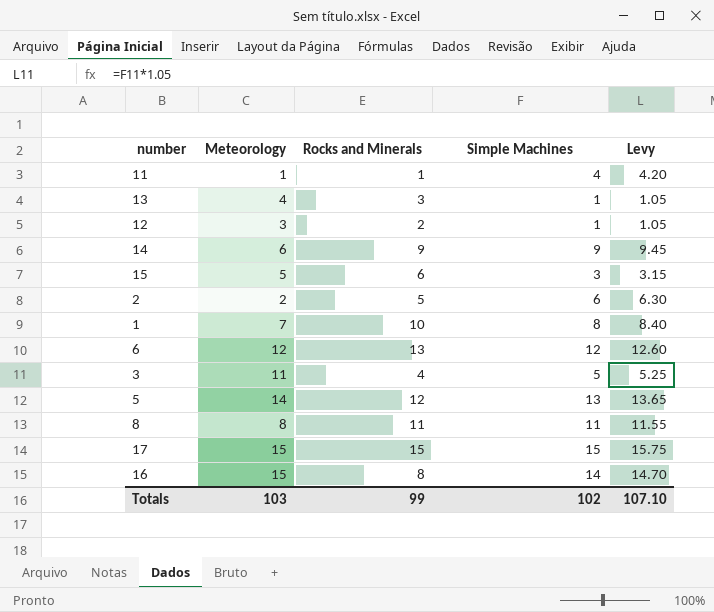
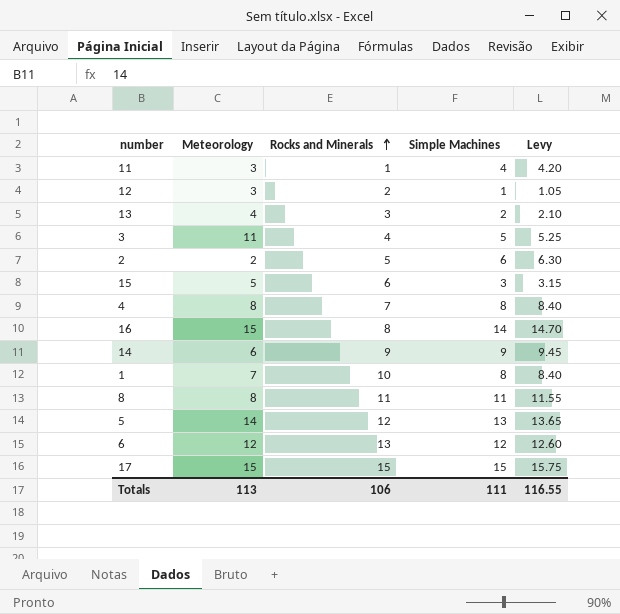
row order: none -> Rocks and Minerals ascending
11 | Meteorology: 1 -> 3
13 | Simple Machines: 1 -> 2
13 | Levy: 1.05 -> 2.10
row 4: none -> 8 | 7 | 8 | 8.40
Totals | Meteorology: 103 -> 113
Totals | Rocks and Minerals: 99 -> 106
Totals | Simple Machines: 102 -> 111
Totals | Levy: 107.10 -> 116.55

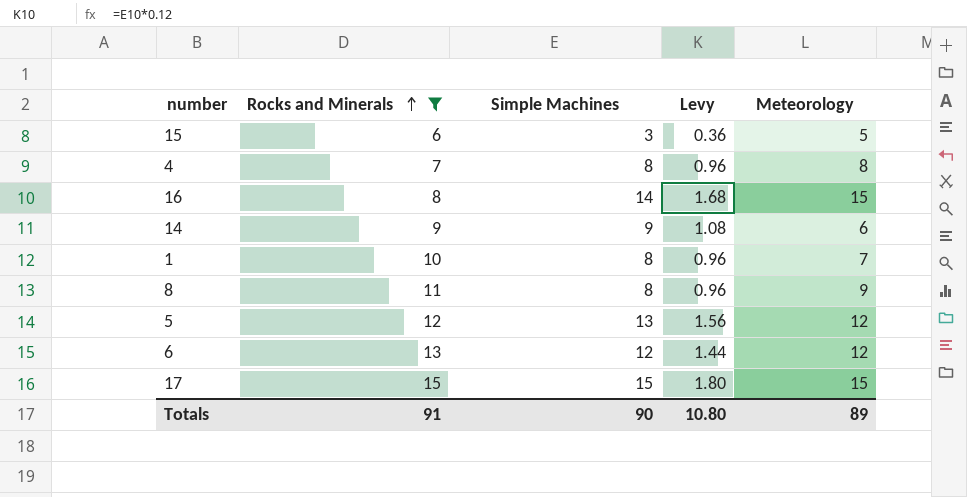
filter: none -> Rocks and Minerals >= 6
column Levy | formula: [Simple Machines] * 1.05 -> [Simple Machines] * 0.12
column Meteorology | position: 2 -> 5
8 | Simple Machines: 11 -> 8
8 | Meteorology: 8 -> 9
5 | Meteorology: 14 -> 12
Totals | Rocks and Minerals: 106 -> 91
Totals | Simple Machines: 111 -> 90
Totals | Levy: 116.55 -> 10.80
Totals | Meteorology: 113 -> 89

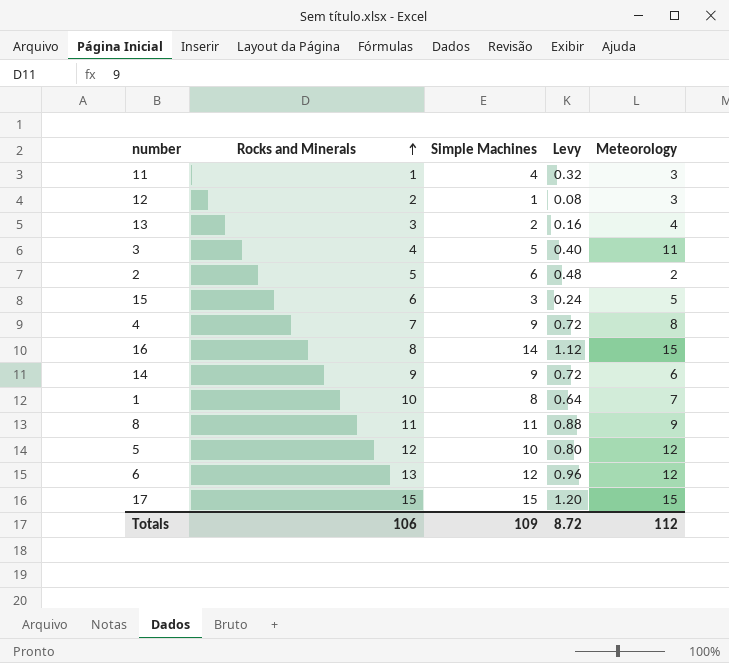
filter: Rocks and Minerals >= 6 -> none
column Levy | formula: [Simple Machines] * 0.12 -> [Simple Machines] * 0.08
4 | Simple Machines: 8 -> 9
8 | Simple Machines: 8 -> 11
5 | Simple Machines: 13 -> 10
Totals | Rocks and Minerals: 91 -> 106
Totals | Simple Machines: 90 -> 109
Totals | Levy: 10.80 -> 8.72
Totals | Meteorology: 89 -> 112

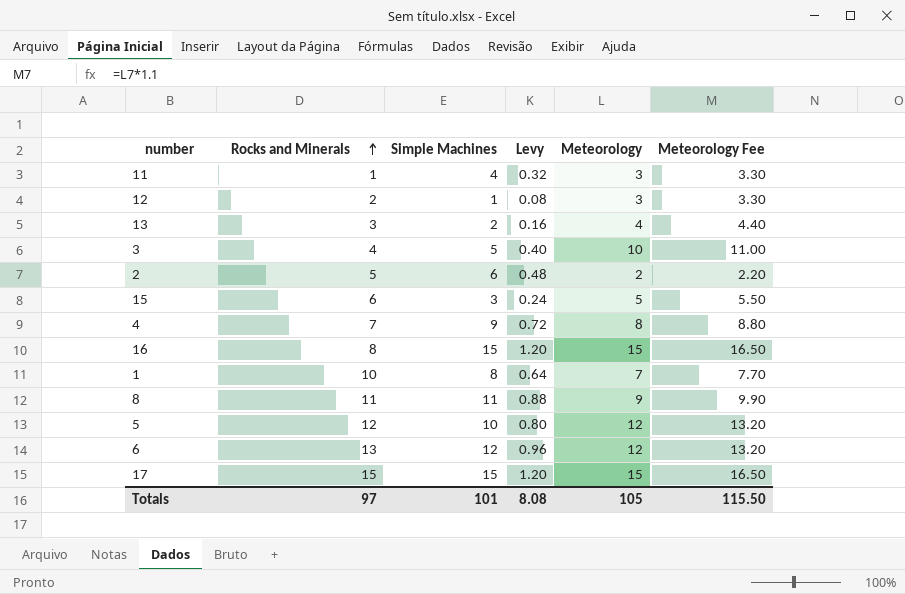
column Meteorology Fee | formula: none -> [Meteorology] * 1.1
row 14: 9 | 9 | 0.72 | 6 -> none
3 | Meteorology: 11 -> 10
16 | Simple Machines: 14 -> 15
16 | Levy: 1.12 -> 1.20
Totals | Rocks and Minerals: 106 -> 97
Totals | Simple Machines: 109 -> 101
Totals | Levy: 8.72 -> 8.08
Totals | Meteorology: 112 -> 105

